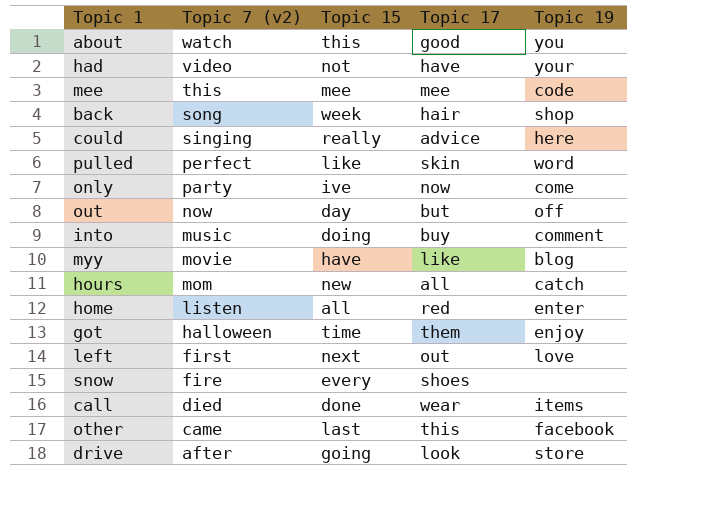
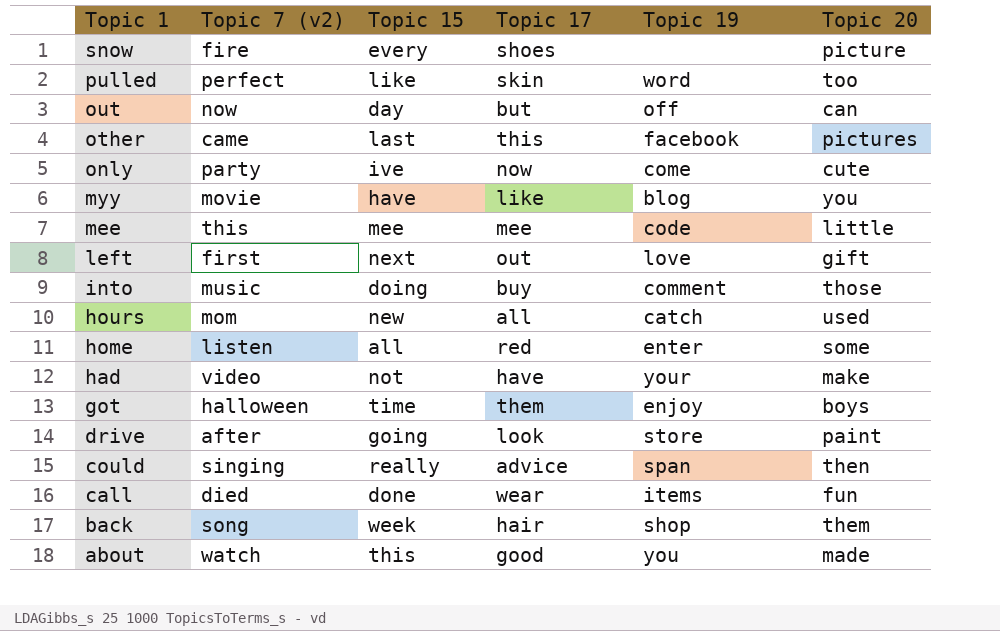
row order: Topic 7 (v2) descending -> Topic 1 descending
column Topic 20 | position: none -> 6
could | Topic 19: here -> span

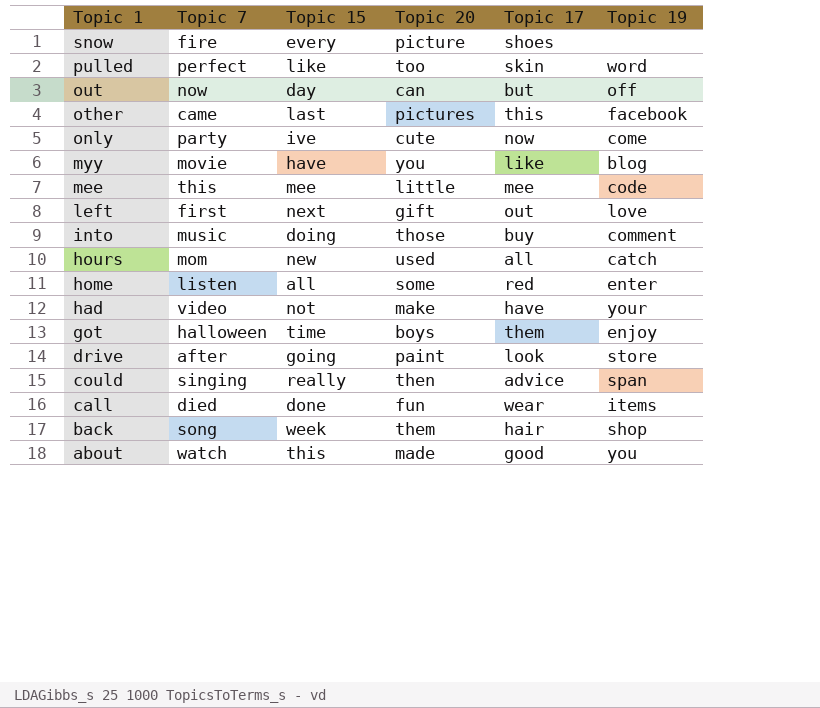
column name: Topic 7 (v2) -> Topic 7
column Topic 20 | position: 6 -> 4

